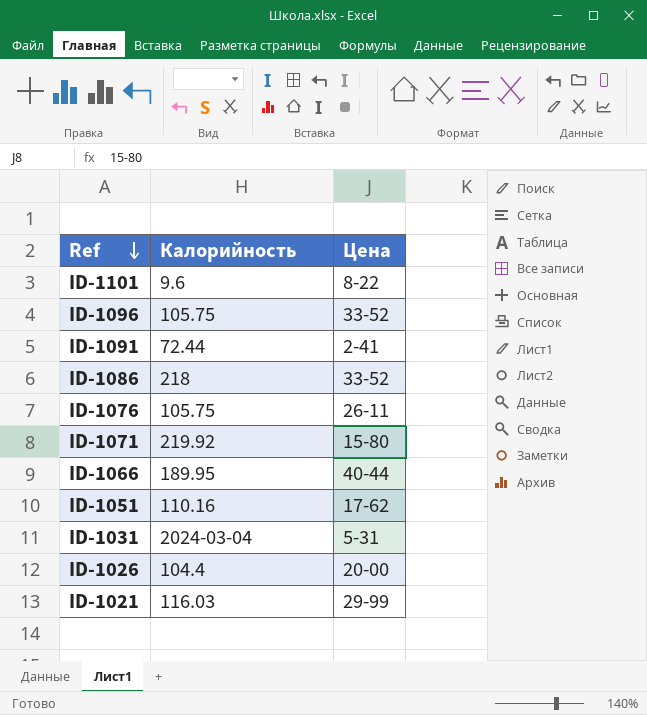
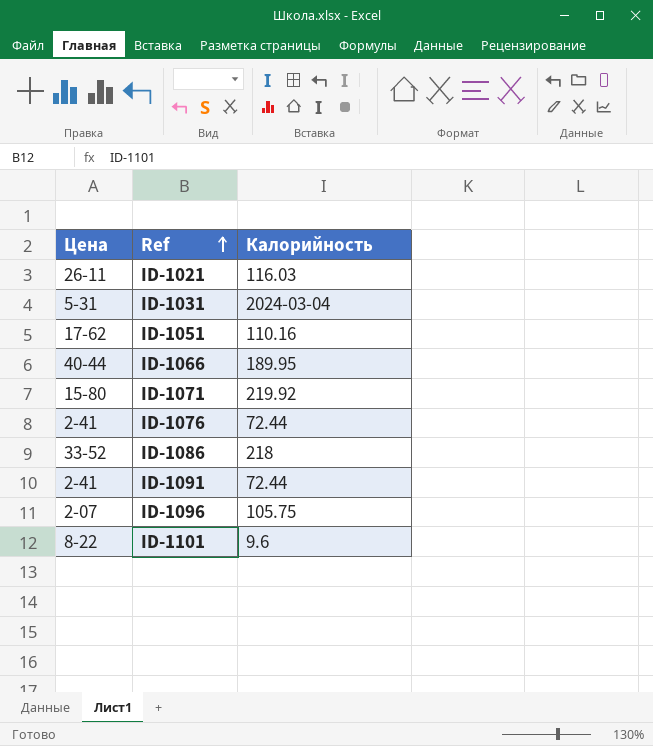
row order: Ref descending -> Ref ascending
column Цена | position: 3 -> 1
row ID-1026: 104.4 | 20-00 -> none
ID-1021 | Цена: 29-99 -> 26-11
ID-1076 | Цена: 26-11 -> 2-41
ID-1076 | Калорийность: 105.75 -> 72.44
ID-1096 | Цена: 33-52 -> 2-07

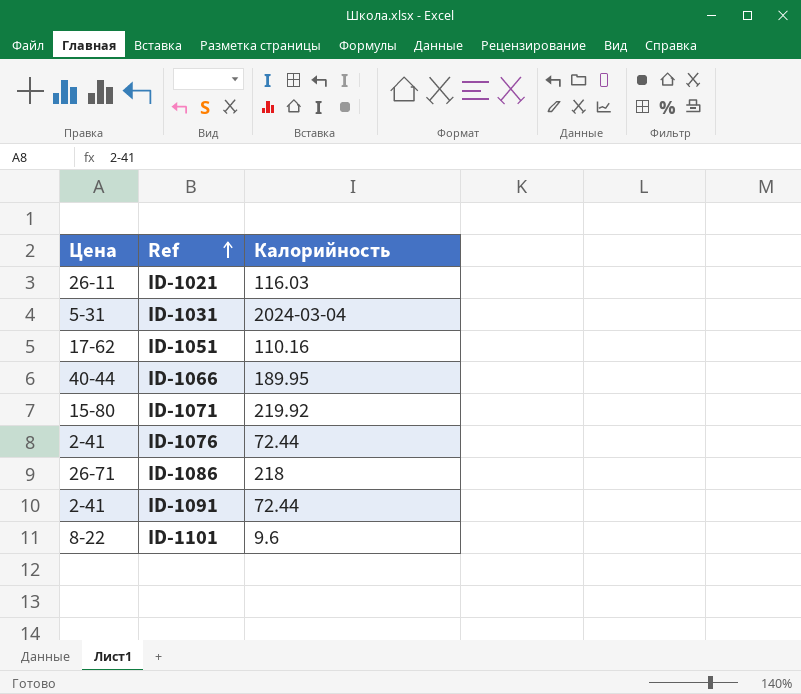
row ID-1096: 2-07 | 105.75 -> none
ID-1086 | Цена: 33-52 -> 26-71

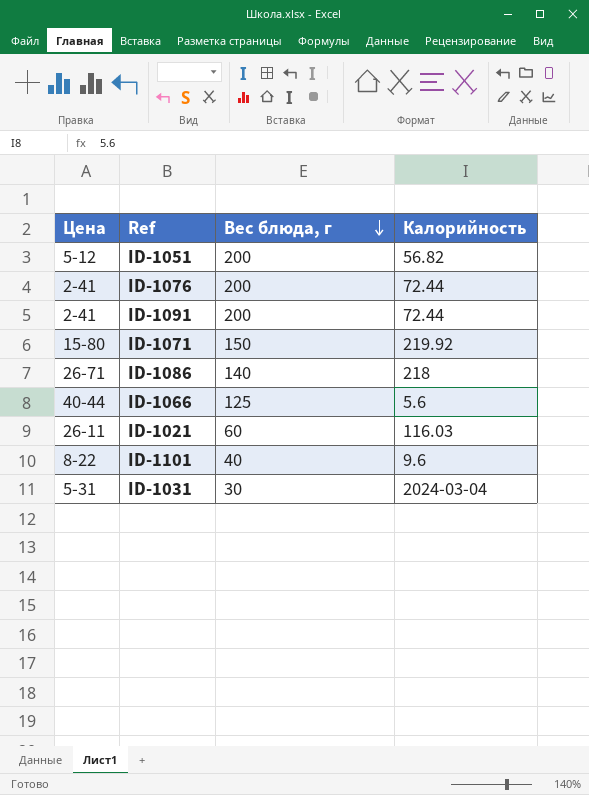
row order: Ref ascending -> Вес блюда, г descending
column Вес блюда, г | position: none -> 3
ID-1051 | Цена: 17-62 -> 5-12
ID-1051 | Калорийность: 110.16 -> 56.82
ID-1066 | Калорийность: 189.95 -> 5.6

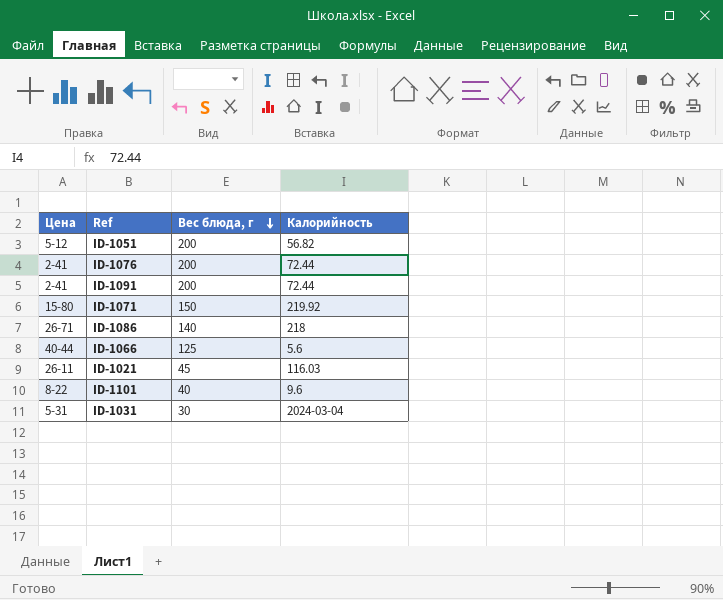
ID-1021 | Вес блюда, г: 60 -> 45

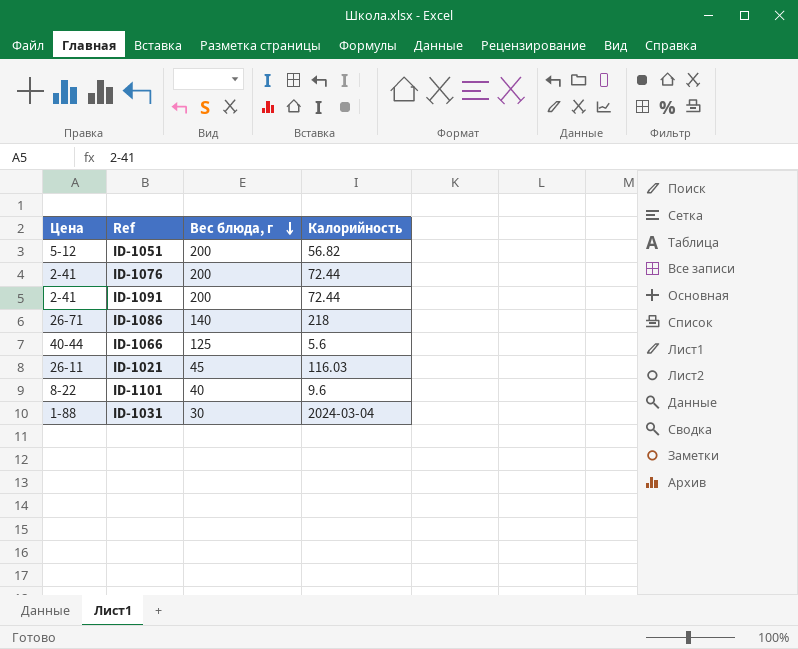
row ID-1071: 15-80 | 150 | 219.92 -> none
ID-1031 | Цена: 5-31 -> 1-88

